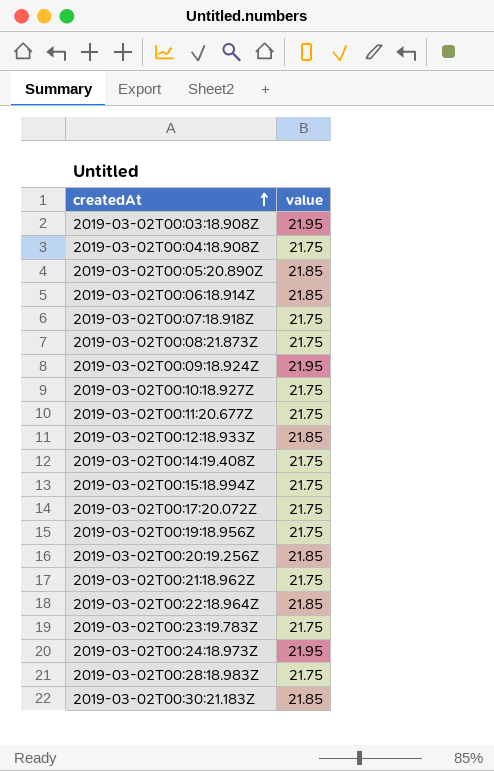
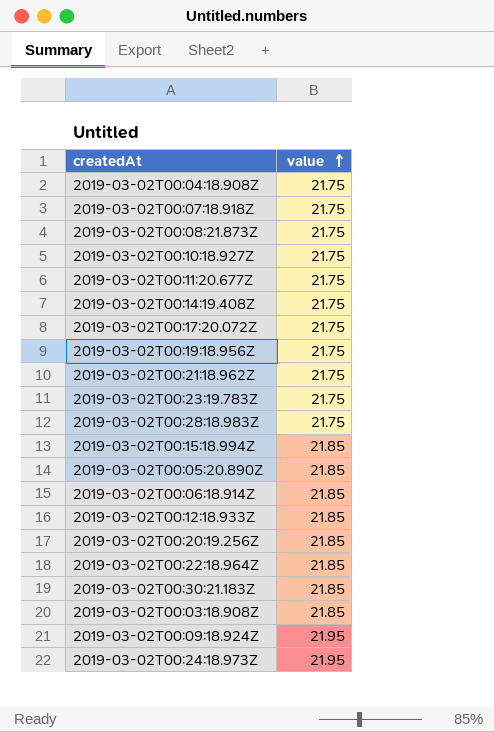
row order: createdAt ascending -> value ascending
2019-03-02T00:15:18.994Z | value: 21.75 -> 21.85
2019-03-02T00:03:18.908Z | value: 21.95 -> 21.85

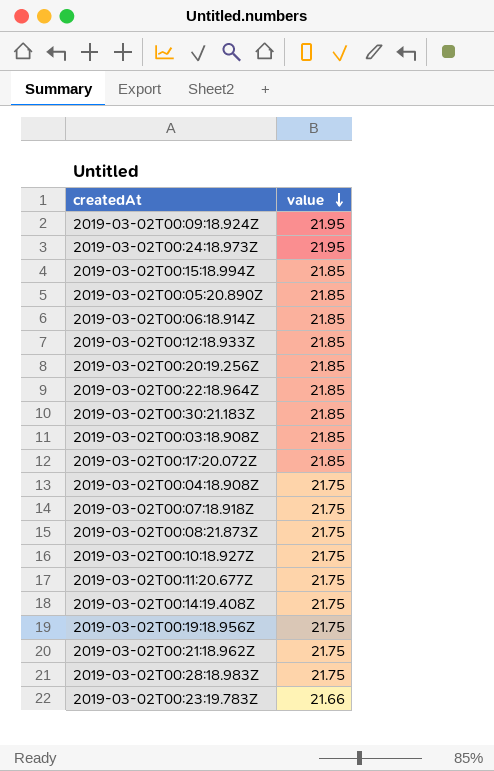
row order: value ascending -> value descending
2019-03-02T00:17:20.072Z | value: 21.75 -> 21.85
2019-03-02T00:23:19.783Z | value: 21.75 -> 21.66

